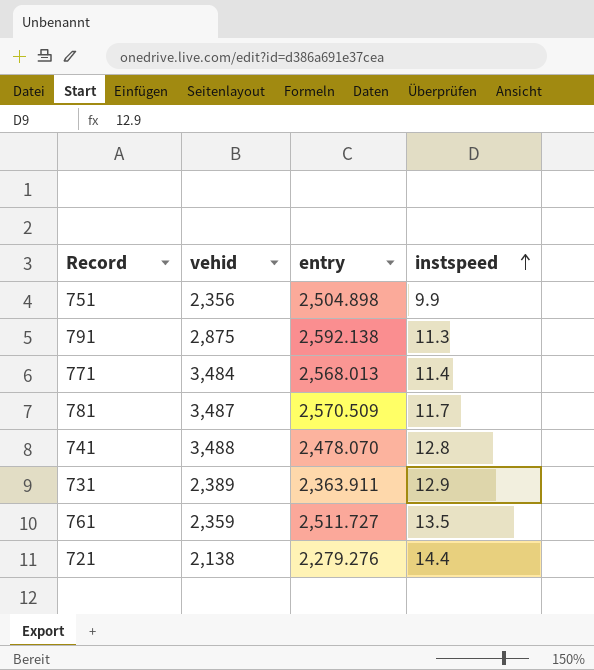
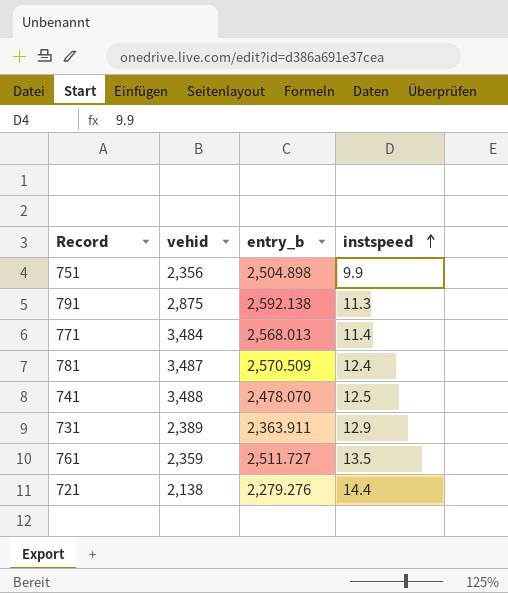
column name: entry -> entry_b
781 | instspeed: 11.7 -> 12.4
741 | instspeed: 12.8 -> 12.5

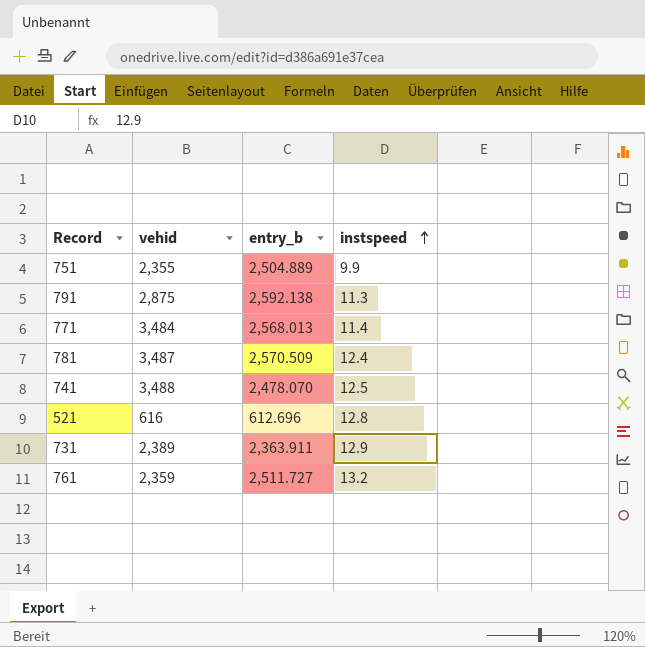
row 721: 2,138 | 2,279.276 | 14.4 -> none
751 | vehid: 2,356 -> 2,355
751 | entry_b: 2,504.898 -> 2,504.889
row 521: none -> 616 | 612.696 | 12.8
761 | instspeed: 13.5 -> 13.2

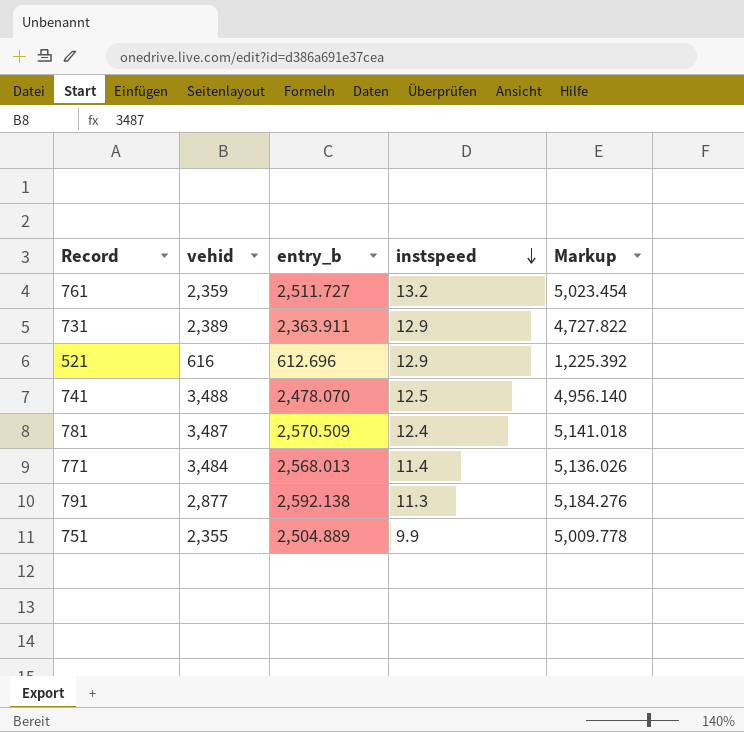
row order: instspeed ascending -> instspeed descending
column Markup | formula: none -> [entry_b] * 2
521 | instspeed: 12.8 -> 12.9
791 | vehid: 2,875 -> 2,877

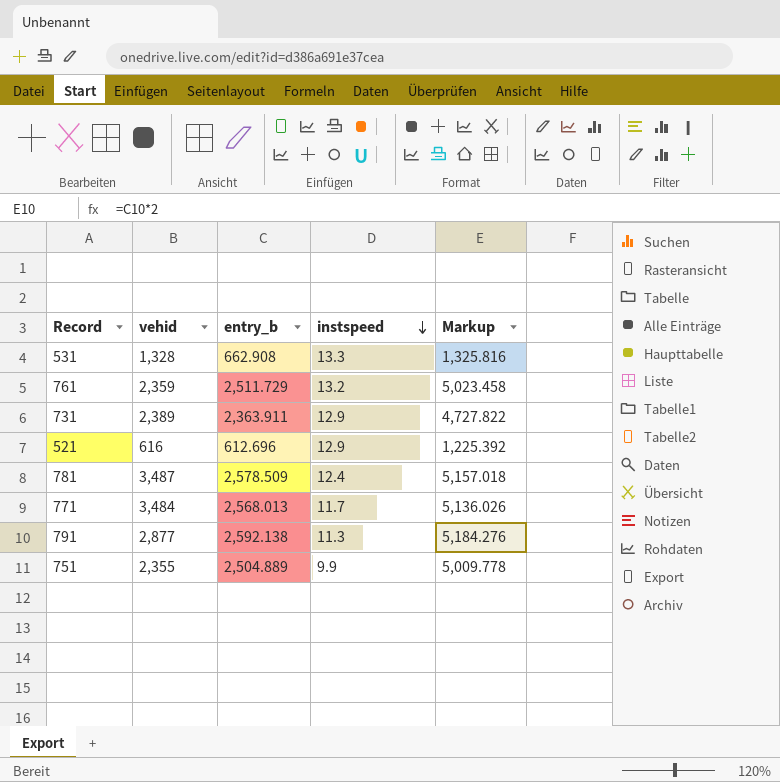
row 741: 3,488 | 2,478.070 | 12.5 | 4,956.140 -> none
row 531: none -> 1,328 | 662.908 | 13.3 | 1,325.816
761 | entry_b: 2,511.727 -> 2,511.729
761 | Markup: 5,023.454 -> 5,023.458
781 | entry_b: 2,570.509 -> 2,578.509
781 | Markup: 5,141.018 -> 5,157.018
771 | instspeed: 11.4 -> 11.7

